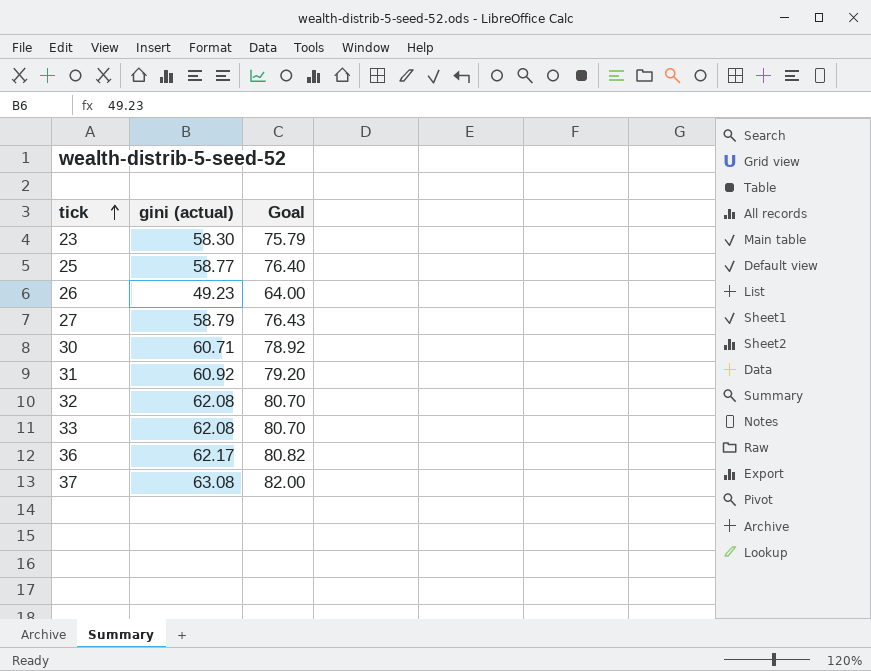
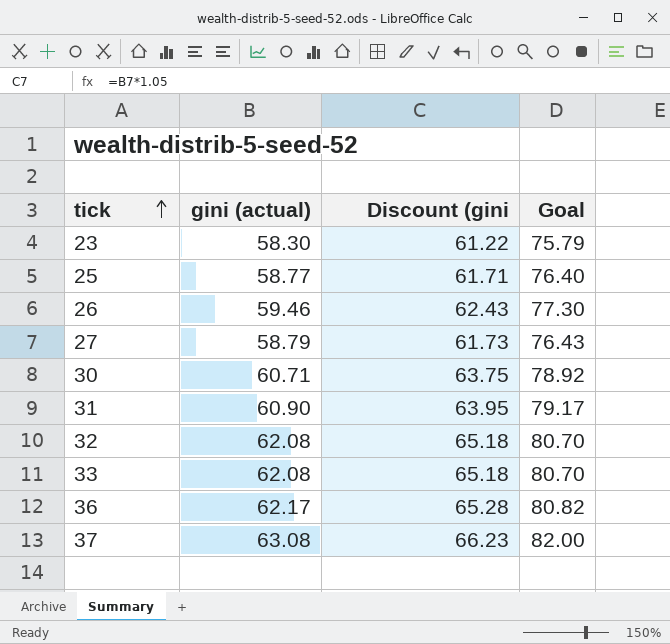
column Discount (gini | formula: none -> [gini (actual)] * 1.05
26 | gini (actual): 49.23 -> 59.46
26 | Goal: 64.00 -> 77.30
31 | gini (actual): 60.92 -> 60.90
31 | Goal: 79.20 -> 79.17

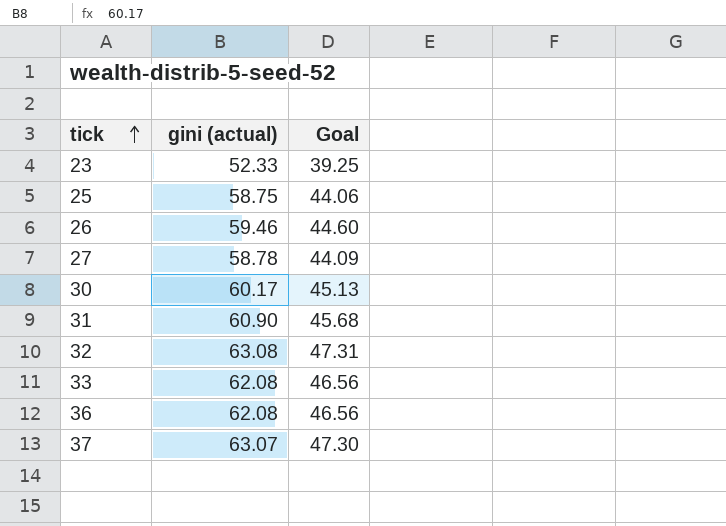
column Discount (gini | formula: [gini (actual)] * 1.05 -> none
column Goal | formula: [gini (actual)] * 1.3 -> [gini (actual)] * 0.75
23 | gini (actual): 58.30 -> 52.33
25 | gini (actual): 58.77 -> 58.75
27 | gini (actual): 58.79 -> 58.78
30 | gini (actual): 60.71 -> 60.17
32 | gini (actual): 62.08 -> 63.08
36 | gini (actual): 62.17 -> 62.08
37 | gini (actual): 63.08 -> 63.07

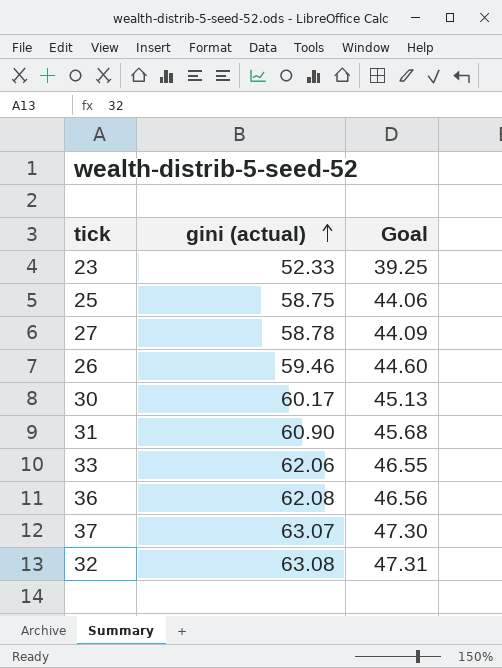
row order: tick ascending -> gini (actual) ascending
33 | gini (actual): 62.08 -> 62.06
33 | Goal: 46.56 -> 46.55

